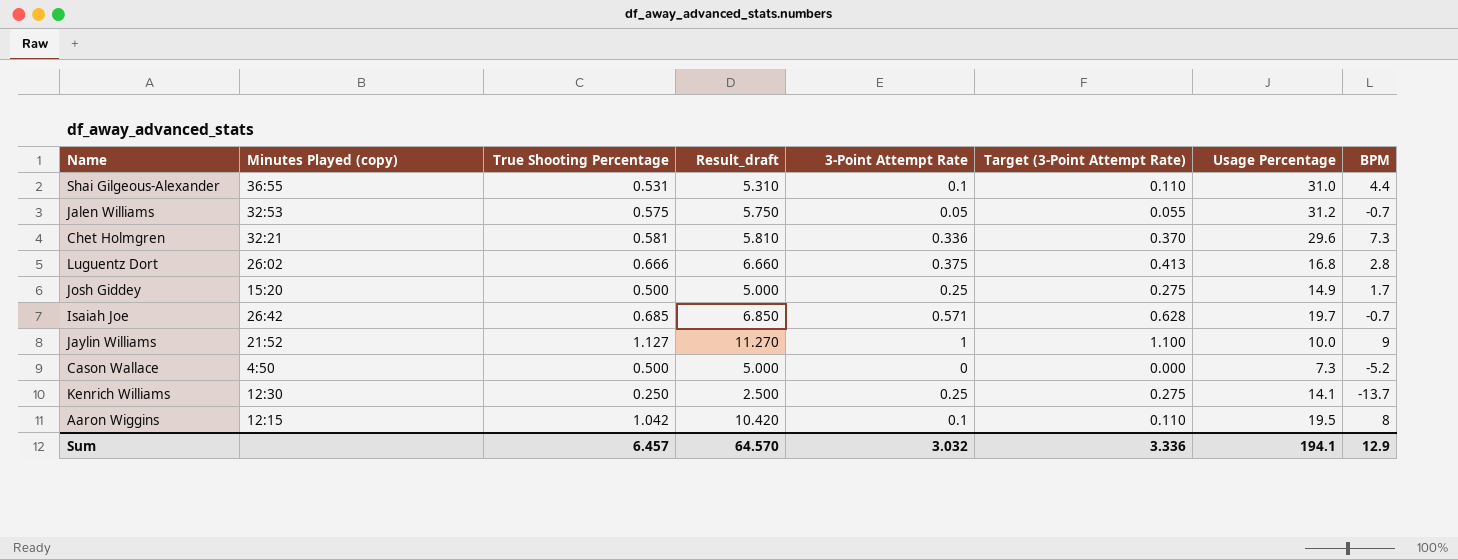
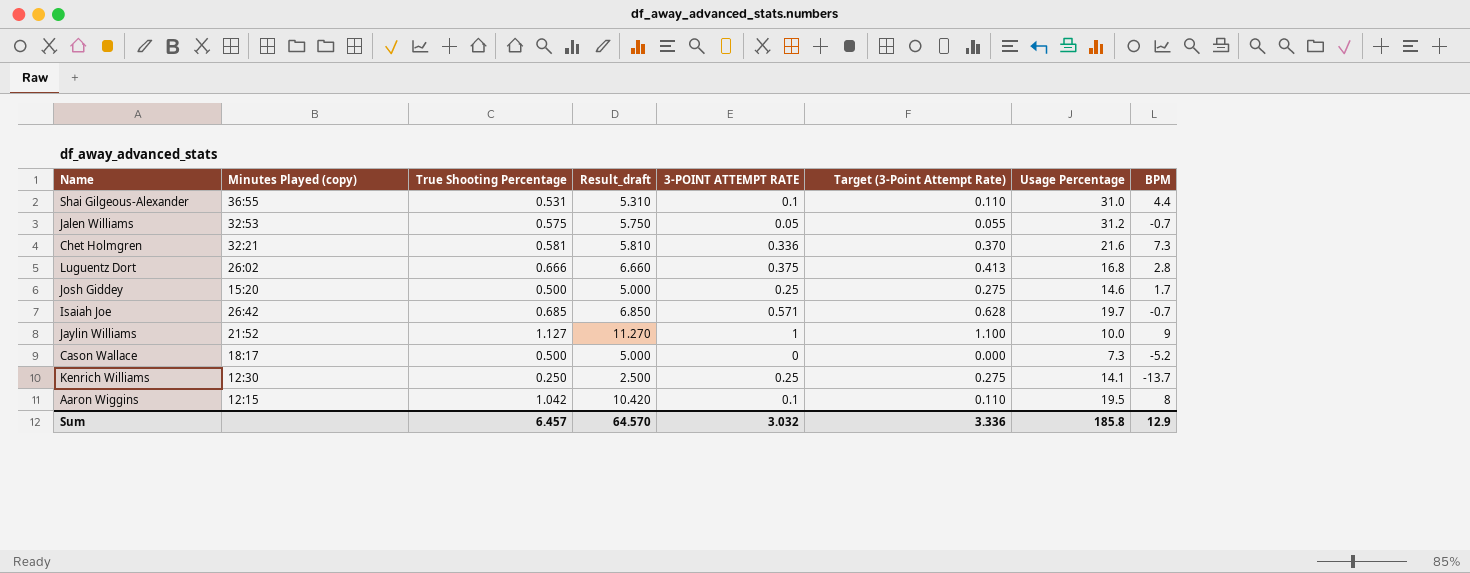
column name: 3-Point Attempt Rate -> 3-POINT ATTEMPT RATE
Chet Holmgren | Usage Percentage: 29.6 -> 21.6
Josh Giddey | Usage Percentage: 14.9 -> 14.6
Cason Wallace | Minutes Played (copy): 4:50 -> 18:17
Sum | Usage Percentage: 194.1 -> 185.8

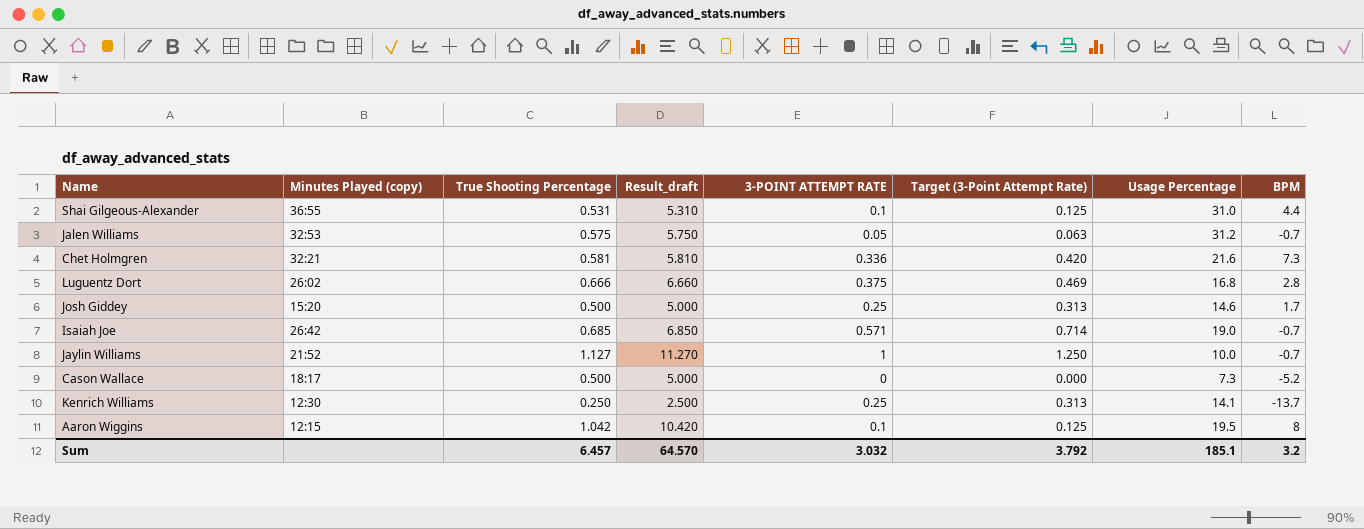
column Target (3-Point Attempt Rate) | formula: [3-POINT ATTEMPT RATE] * 1.1 -> [3-POINT ATTEMPT RATE] * 1.25
Isaiah Joe | Usage Percentage: 19.7 -> 19.0
Jaylin Williams | BPM: 9 -> -0.7
Sum | Target (3-Point Attempt Rate): 3.336 -> 3.792
Sum | Usage Percentage: 185.8 -> 185.1
Sum | BPM: 12.9 -> 3.2

